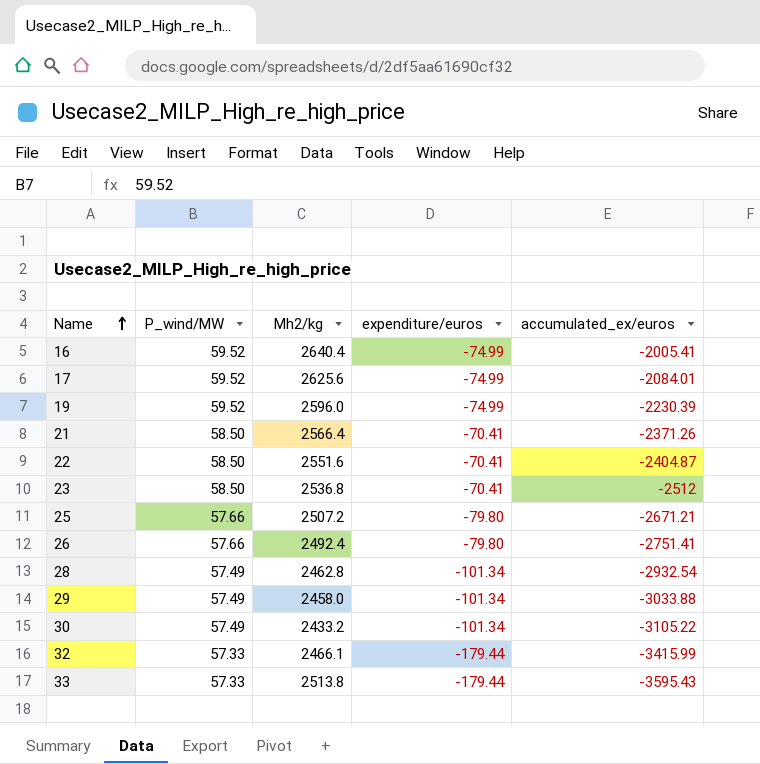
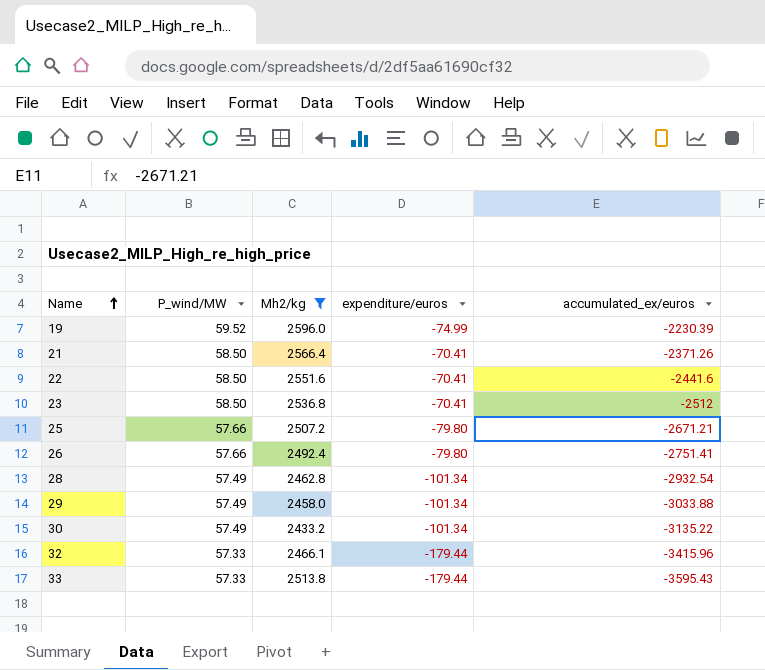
filter: none -> Mh2/kg <= 2596.0
22 | accumulated_ex/euros: -2404.87 -> -2441.6
30 | accumulated_ex/euros: -3105.22 -> -3135.22
32 | accumulated_ex/euros: -3415.99 -> -3415.96

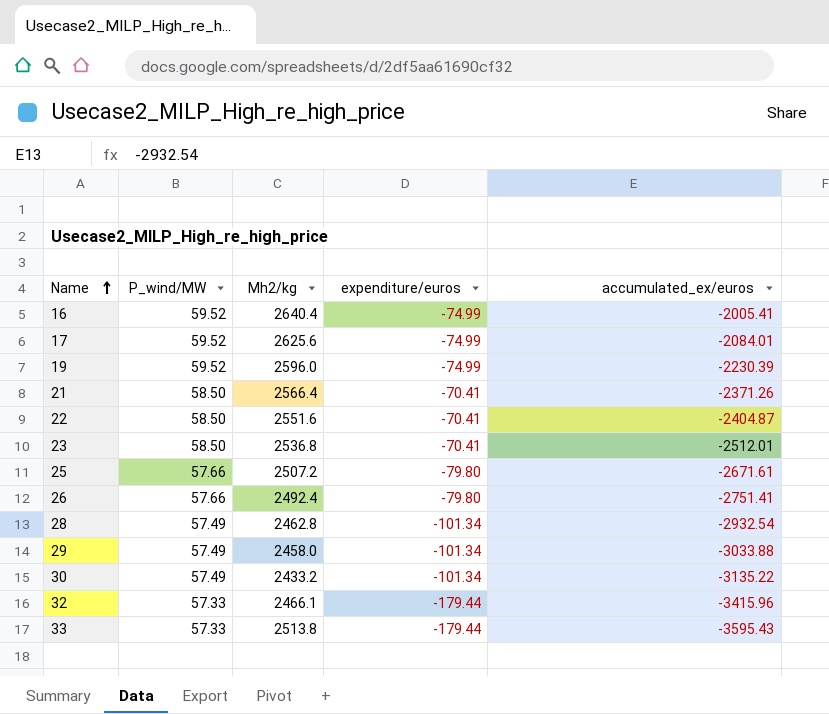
filter: Mh2/kg <= 2596.0 -> none
22 | accumulated_ex/euros: -2441.6 -> -2404.87
23 | accumulated_ex/euros: -2512 -> -2512.01
25 | accumulated_ex/euros: -2671.21 -> -2671.61

